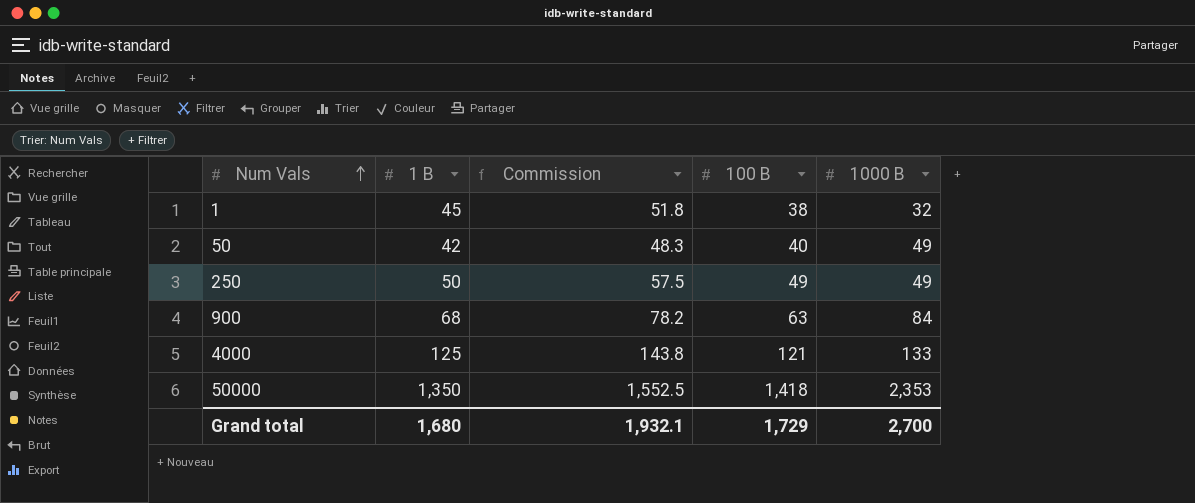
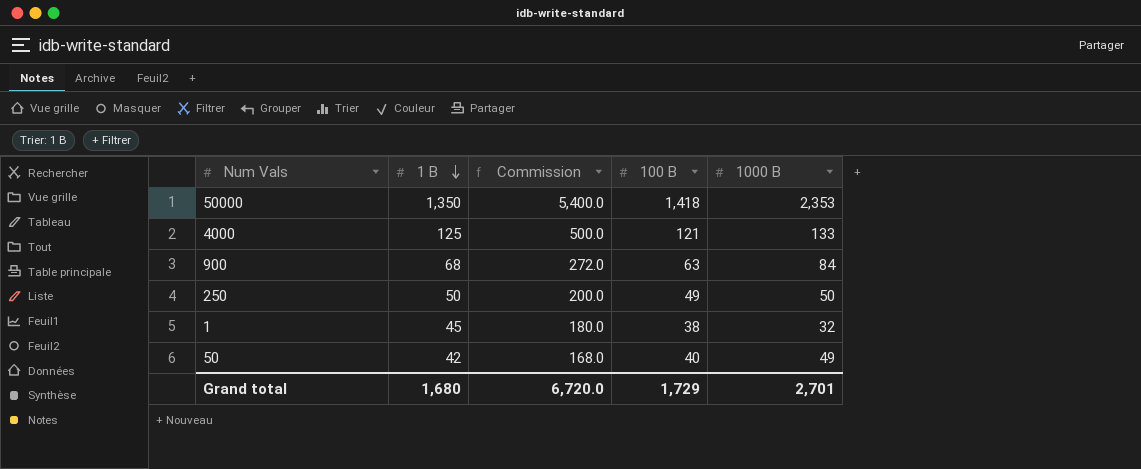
row order: Num Vals ascending -> 1 B descending
column Commission | formula: [1 B] * 1.15 -> [1 B] * 4
250 | 1000 B: 49 -> 50
Grand total | Commission: 1,932.1 -> 6,720.0
Grand total | 1000 B: 2,700 -> 2,701

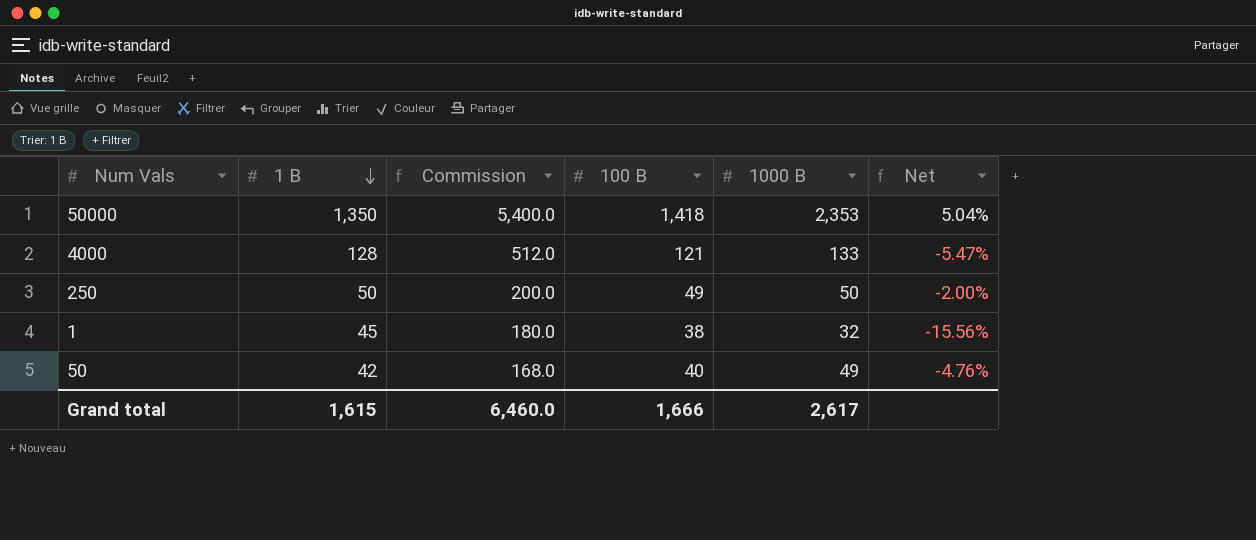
column Net | formula: none -> ([100 B] - [1 B]) / [1 B]
row 900: 68 | 272.0 | 63 | 84 -> none
4000 | 1 B: 125 -> 128
4000 | Commission: 500.0 -> 512.0
Grand total | 1 B: 1,680 -> 1,615
Grand total | Commission: 6,720.0 -> 6,460.0
Grand total | 100 B: 1,729 -> 1,666
Grand total | 1000 B: 2,701 -> 2,617

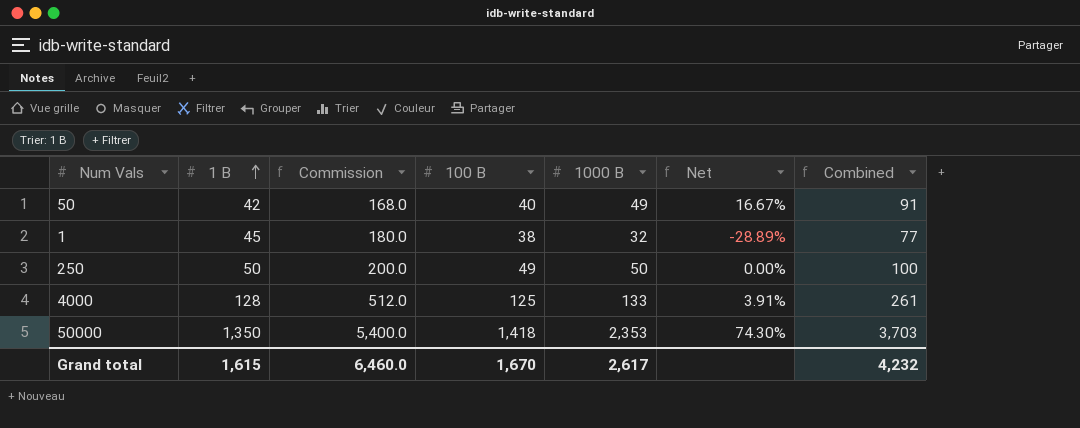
row order: 1 B descending -> 1 B ascending
column Net | formula: ([100 B] - [1 B]) / [1 B] -> ([1000 B] - [1 B]) / [1 B]
column Combined | formula: none -> [1 B] + [1000 B]
4000 | 100 B: 121 -> 125
Grand total | 100 B: 1,666 -> 1,670

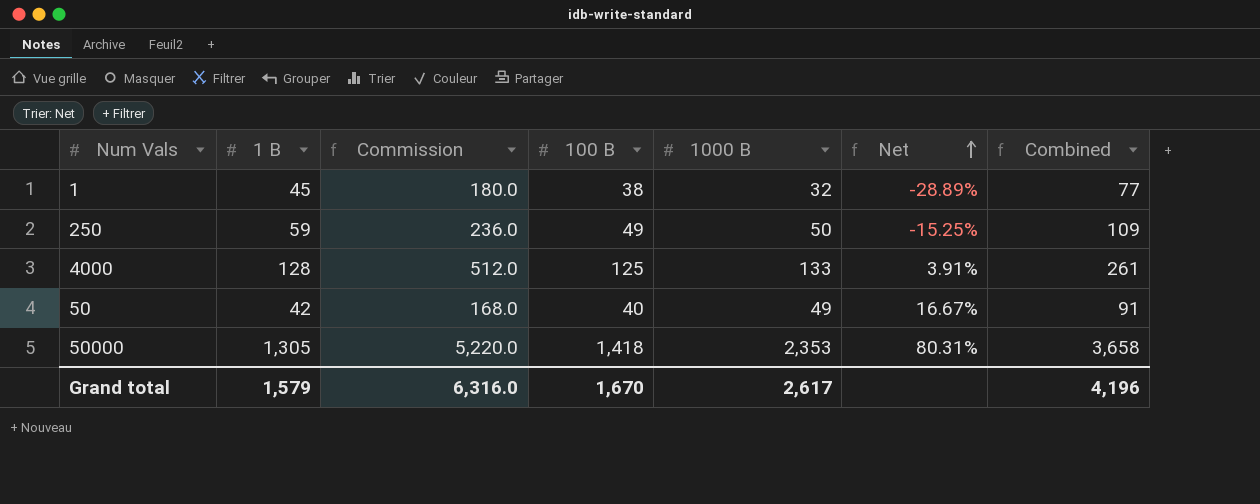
row order: 1 B ascending -> Net ascending
250 | 1 B: 50 -> 59
250 | Commission: 200.0 -> 236.0
250 | Net: 0.00% -> -15.25%
250 | Combined: 100 -> 109
50000 | 1 B: 1,350 -> 1,305
50000 | Commission: 5,400.0 -> 5,220.0
50000 | Net: 74.30% -> 80.31%
50000 | Combined: 3,703 -> 3,658
Grand total | 1 B: 1,615 -> 1,579
Grand total | Commission: 6,460.0 -> 6,316.0
Grand total | Combined: 4,232 -> 4,196

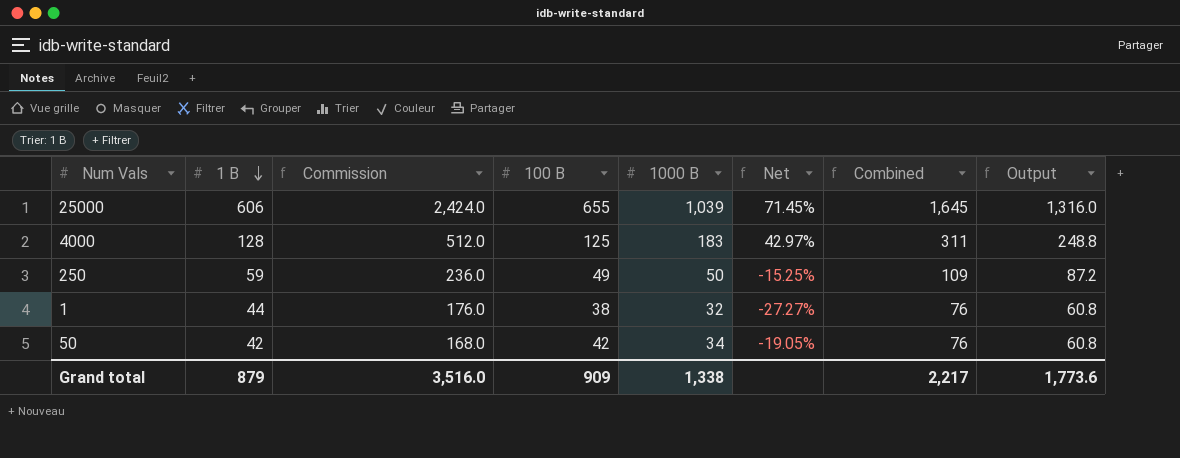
row order: Net ascending -> 1 B descending
column Output | formula: none -> [Combined] * 0.8
row 50000: 1,305 | 5,220.0 | 1,418 | 2,353 | 80.31% | 3,658 -> none
row 25000: none -> 606 | 2,424.0 | 655 | 1,039 | 71.45% | 1,645 | 1,316.0
4000 | 1000 B: 133 -> 183
4000 | Net: 3.91% -> 42.97%
4000 | Combined: 261 -> 311
1 | 1 B: 45 -> 44
1 | Commission: 180.0 -> 176.0
1 | Net: -28.89% -> -27.27%
1 | Combined: 77 -> 76
50 | 100 B: 40 -> 42
50 | 1000 B: 49 -> 34
50 | Net: 16.67% -> -19.05%
50 | Combined: 91 -> 76
Grand total | 1 B: 1,579 -> 879
Grand total | Commission: 6,316.0 -> 3,516.0
Grand total | 100 B: 1,670 -> 909
Grand total | 1000 B: 2,617 -> 1,338
Grand total | Combined: 4,196 -> 2,217

